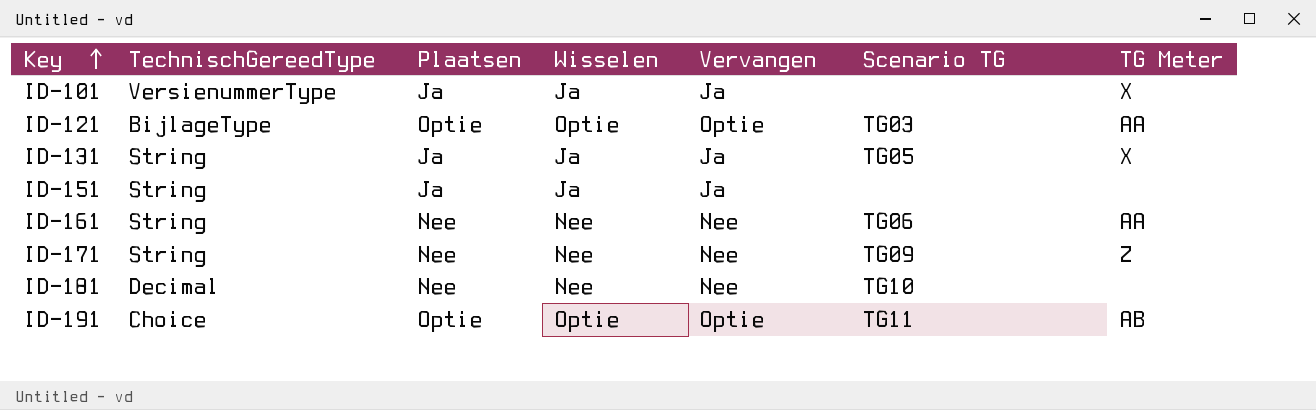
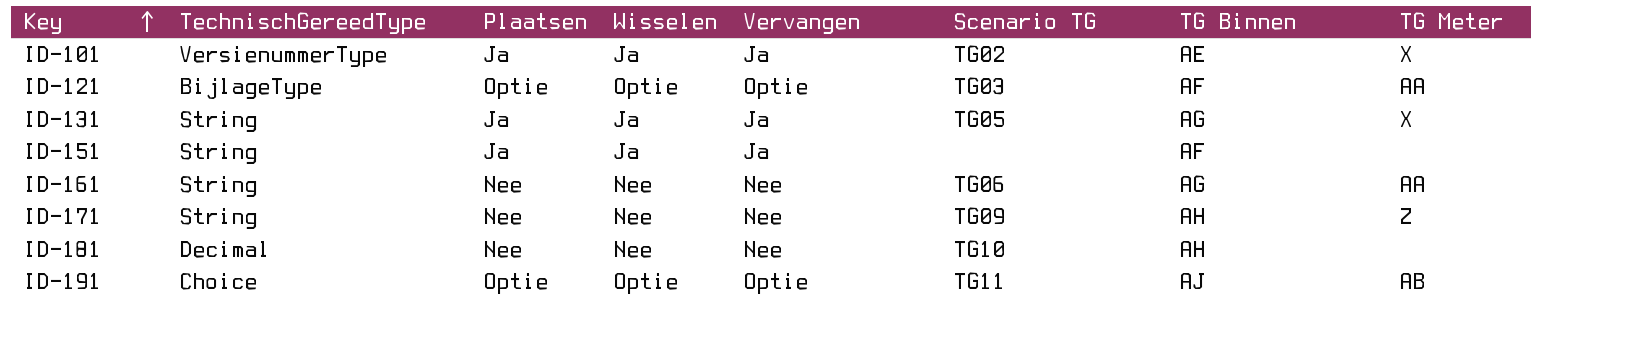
column TG Binnen | position: none -> 7
ID-101 | Scenario TG: none -> TG02

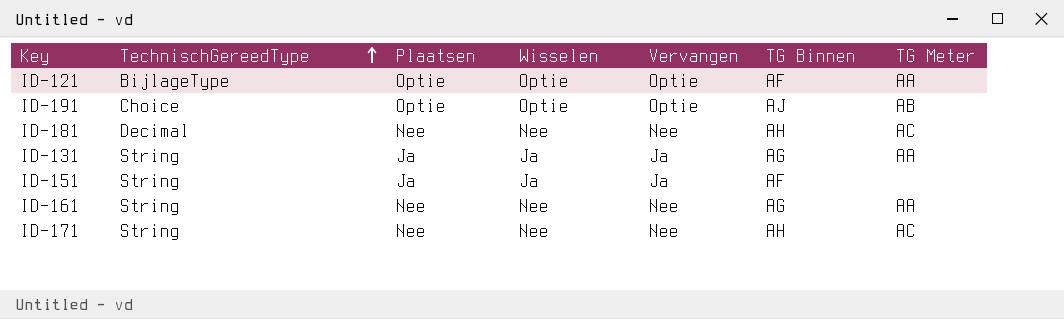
row order: Key ascending -> TechnischGereedType ascending
column Scenario TG | position: 6 -> none
row ID-101: VersienummerType | Ja | Ja | Ja | TG02 | AE | X -> none
ID-181 | TG Meter: none -> AC
ID-131 | TG Meter: X -> AA
ID-171 | TG Meter: Z -> AC

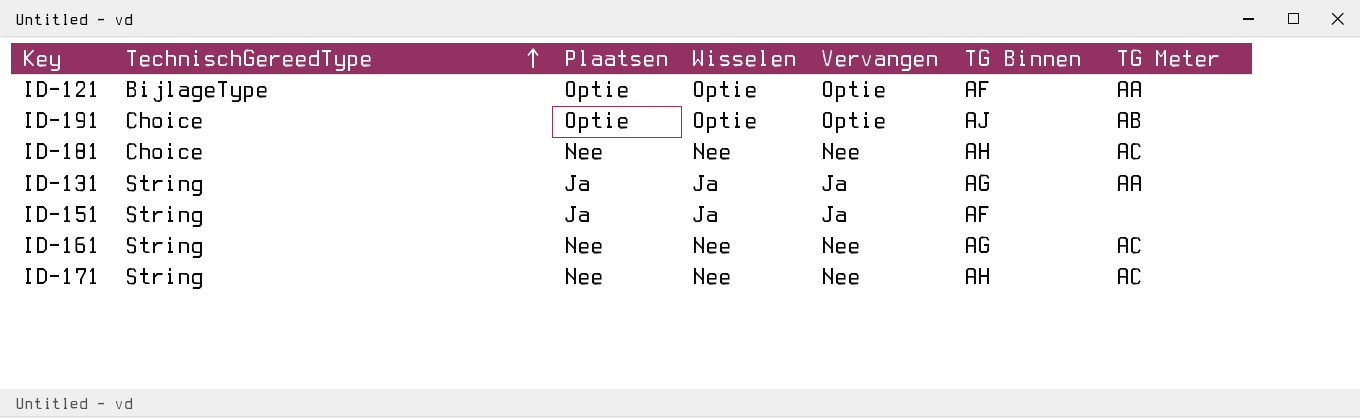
ID-181 | TechnischGereedType: Decimal -> Choice
ID-161 | TG Meter: AA -> AC

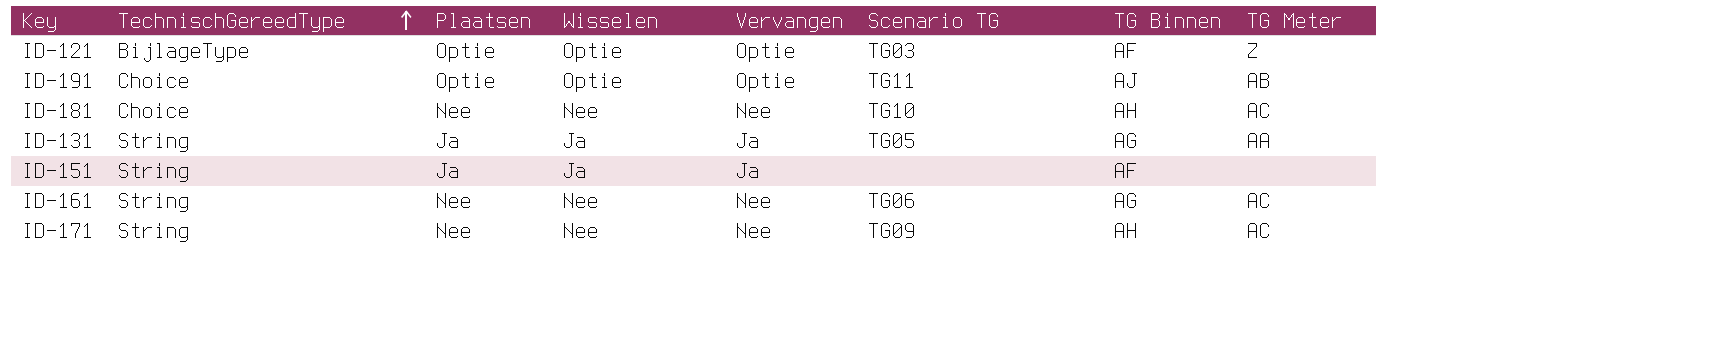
column Scenario TG | position: none -> 6
ID-121 | TG Meter: AA -> Z

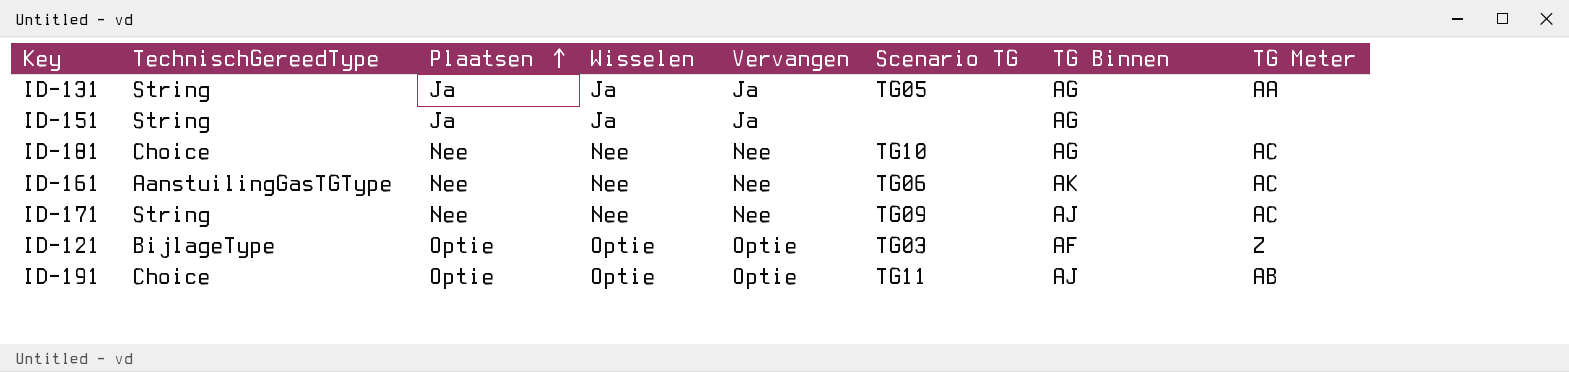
row order: TechnischGereedType ascending -> Plaatsen ascending
ID-151 | TG Binnen: AF -> AG
ID-181 | TG Binnen: AH -> AG
ID-161 | TechnischGereedType: String -> AanstuilingGasTGType
ID-161 | TG Binnen: AG -> AK
ID-171 | TG Binnen: AH -> AJ

